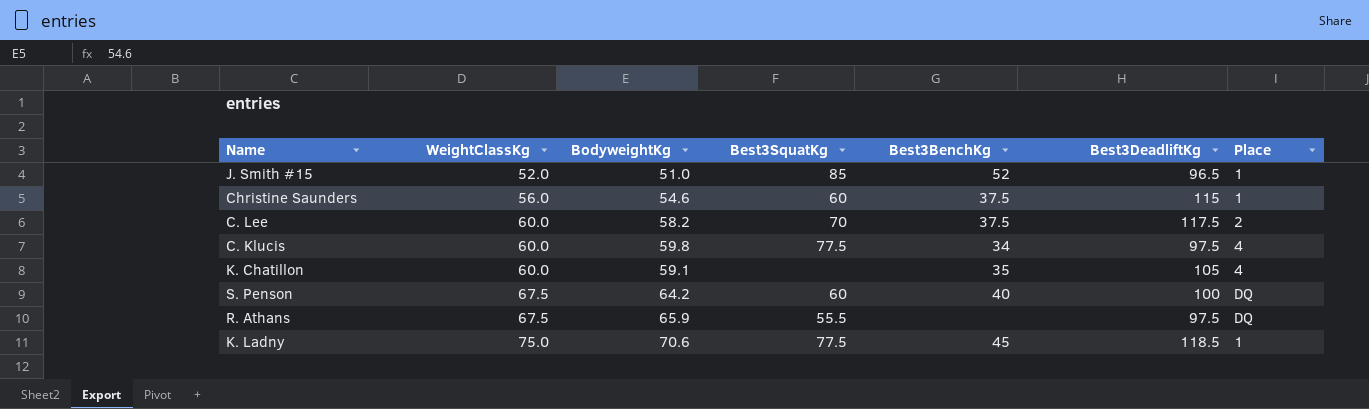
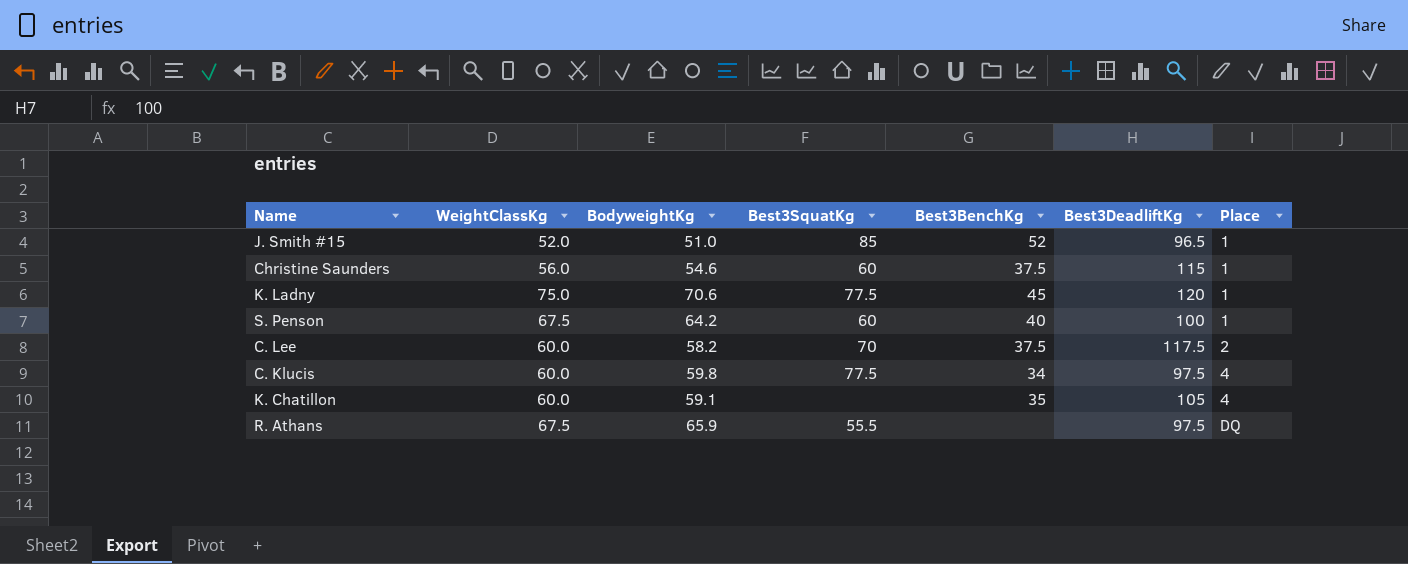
row order: WeightClassKg ascending -> Place ascending
K. Ladny | Best3DeadliftKg: 118.5 -> 120
S. Penson | Place: DQ -> 1

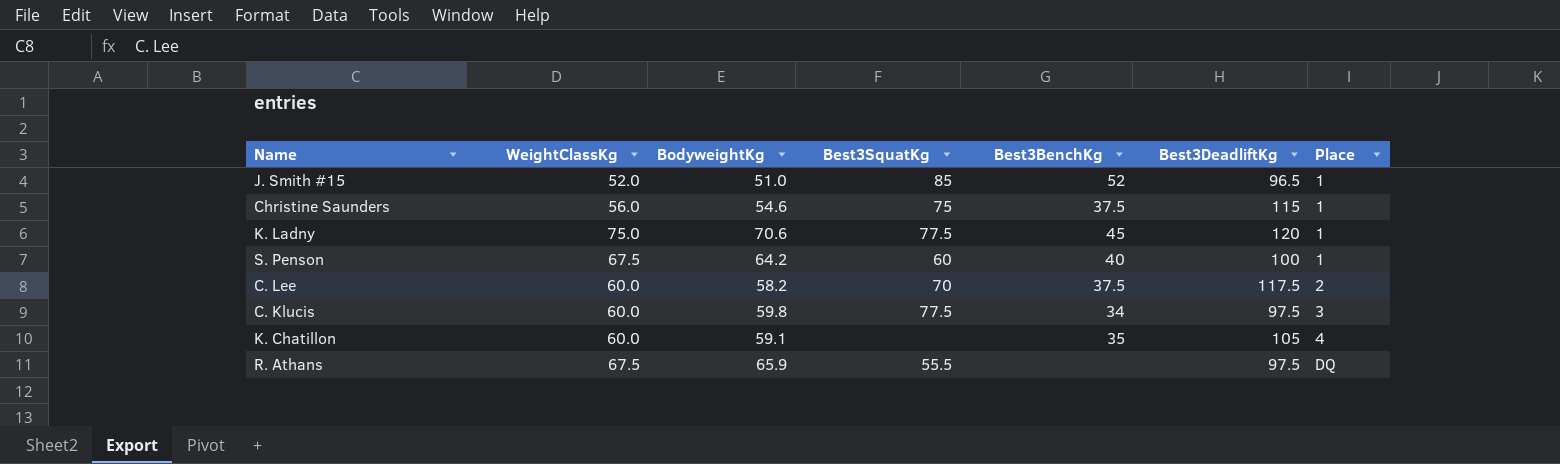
Christine Saunders | Best3SquatKg: 60 -> 75
C. Klucis | Place: 4 -> 3

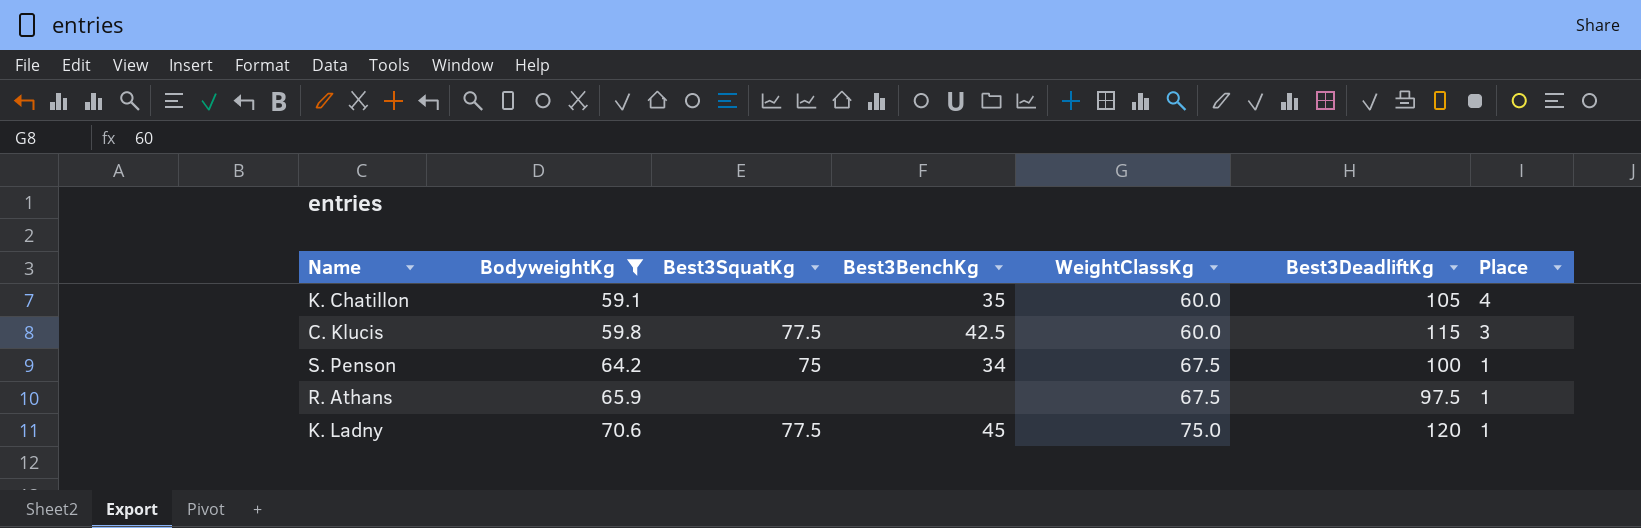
filter: none -> BodyweightKg >= 59.1
row order: Place ascending -> BodyweightKg ascending
column WeightClassKg | position: 2 -> 5
C. Klucis | Best3BenchKg: 34 -> 42.5
C. Klucis | Best3DeadliftKg: 97.5 -> 115
S. Penson | Best3SquatKg: 60 -> 75
S. Penson | Best3BenchKg: 40 -> 34
R. Athans | Best3SquatKg: 55.5 -> none
R. Athans | Place: DQ -> 1

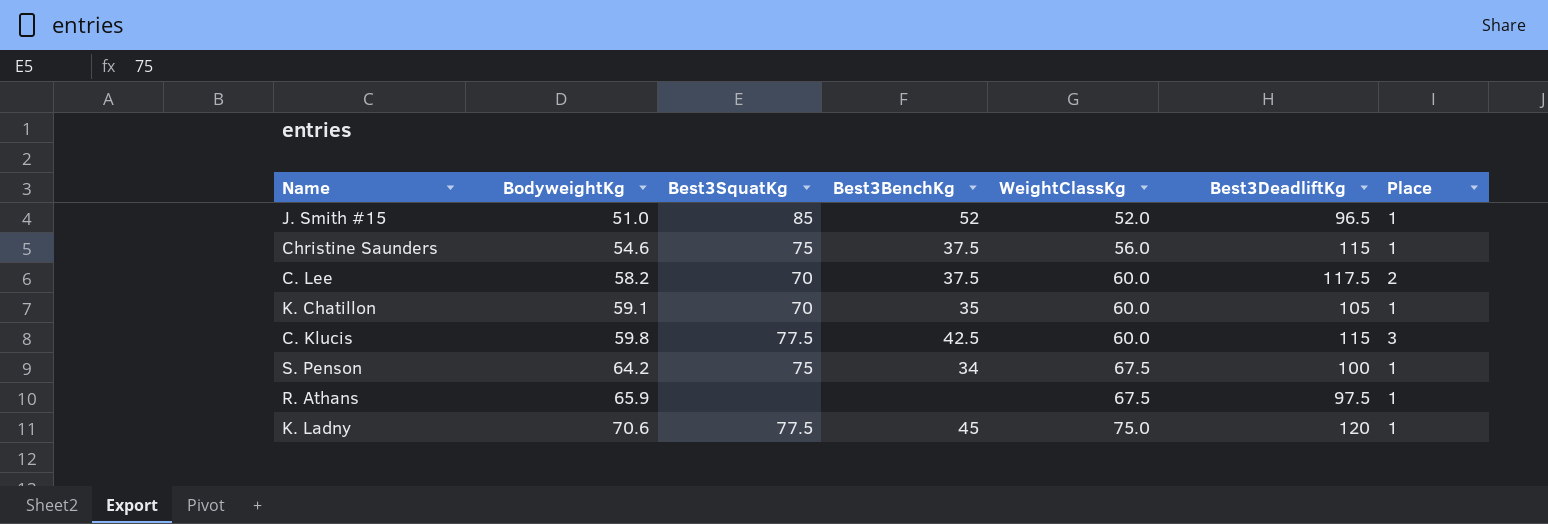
filter: BodyweightKg >= 59.1 -> none
K. Chatillon | Best3SquatKg: none -> 70
K. Chatillon | Place: 4 -> 1

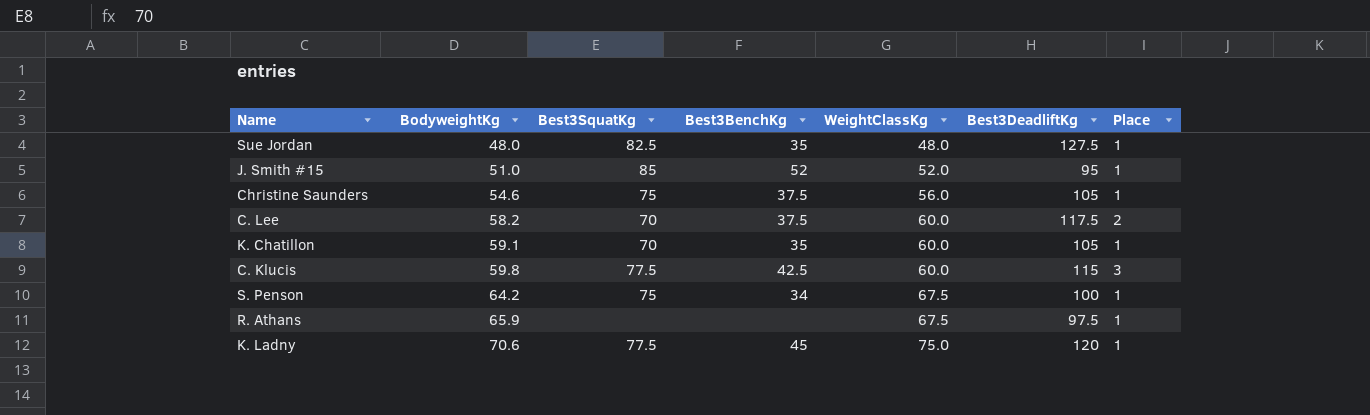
row Sue Jordan: none -> 48.0 | 82.5 | 35 | 48.0 | 127.5 | 1
J. Smith #15 | Best3DeadliftKg: 96.5 -> 95
Christine Saunders | Best3DeadliftKg: 115 -> 105

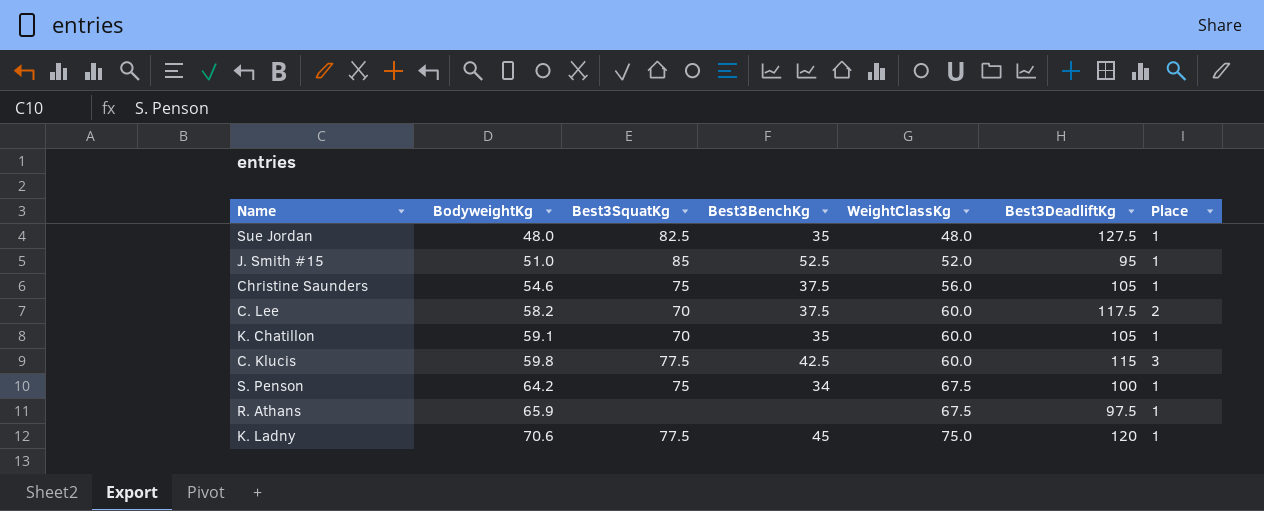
J. Smith #15 | Best3BenchKg: 52 -> 52.5

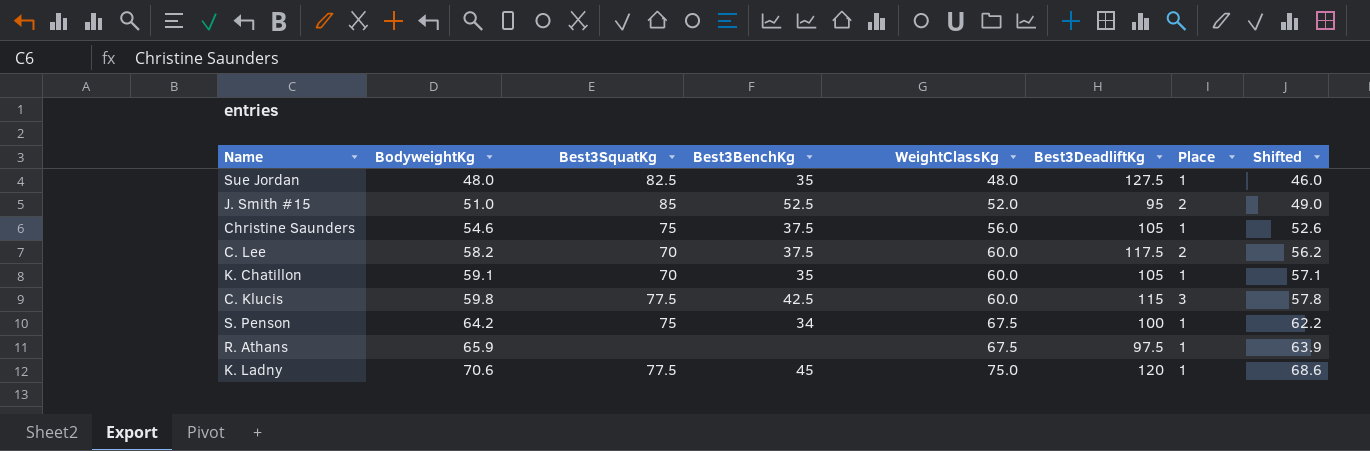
column Shifted | formula: none -> [BodyweightKg] - 2
J. Smith #15 | Place: 1 -> 2

